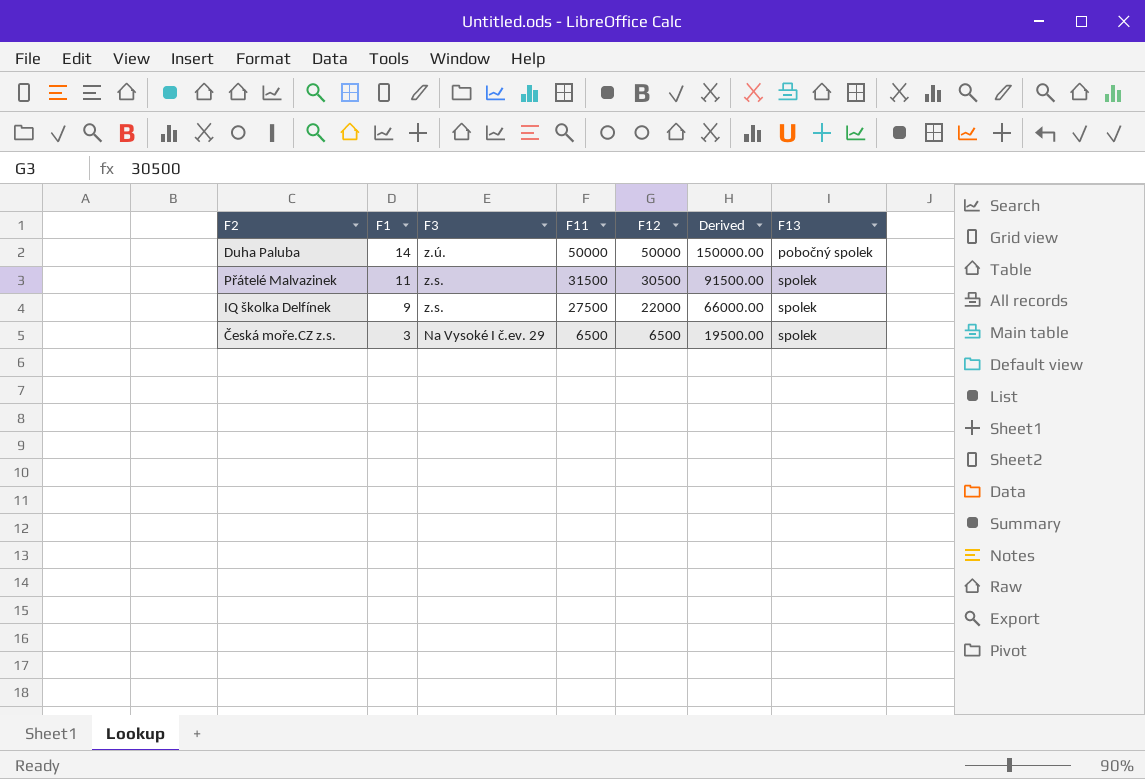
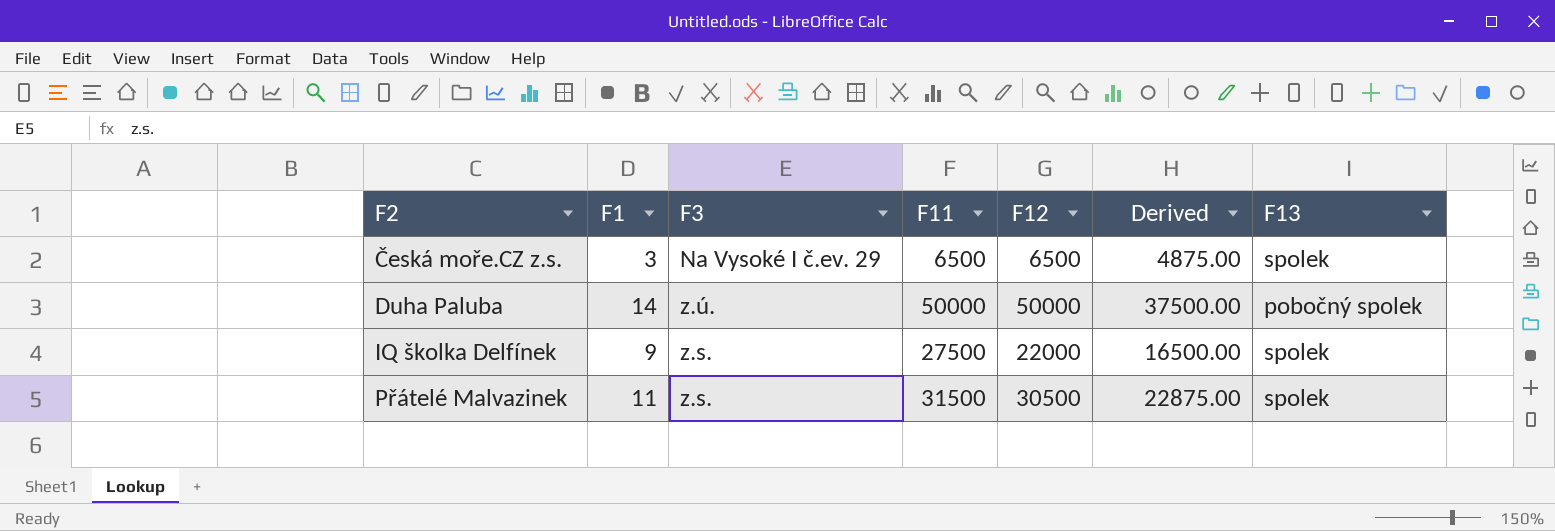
row order: F1 descending -> F2 ascending
column Derived | formula: [F12] * 3 -> [F12] * 0.75

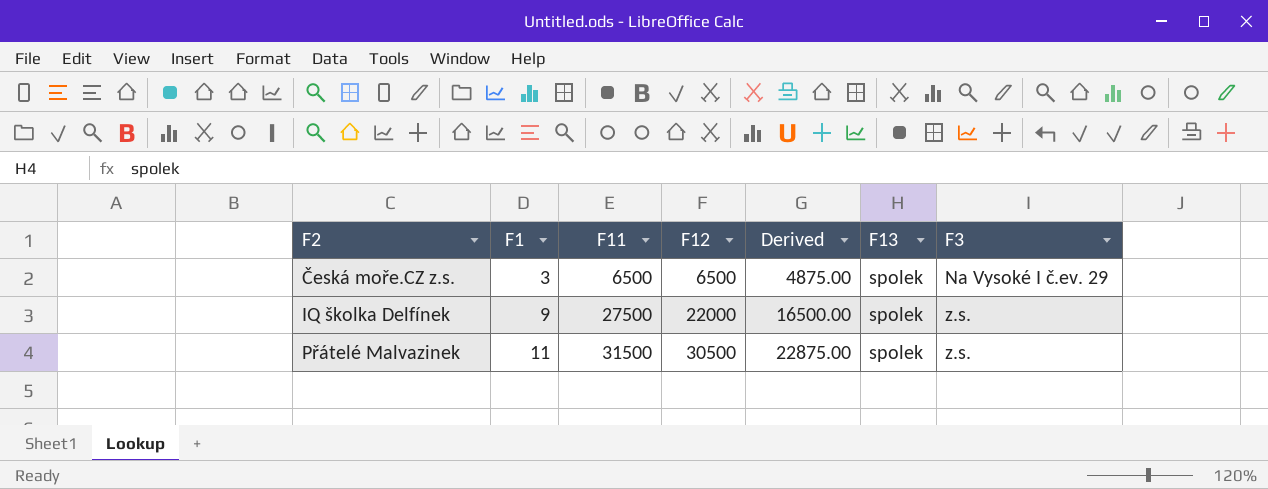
column F3 | position: 3 -> 7
row Duha Paluba: 14 | z.ú. | 50000 | 50000 | 37500.00 | pobočný spolek -> none

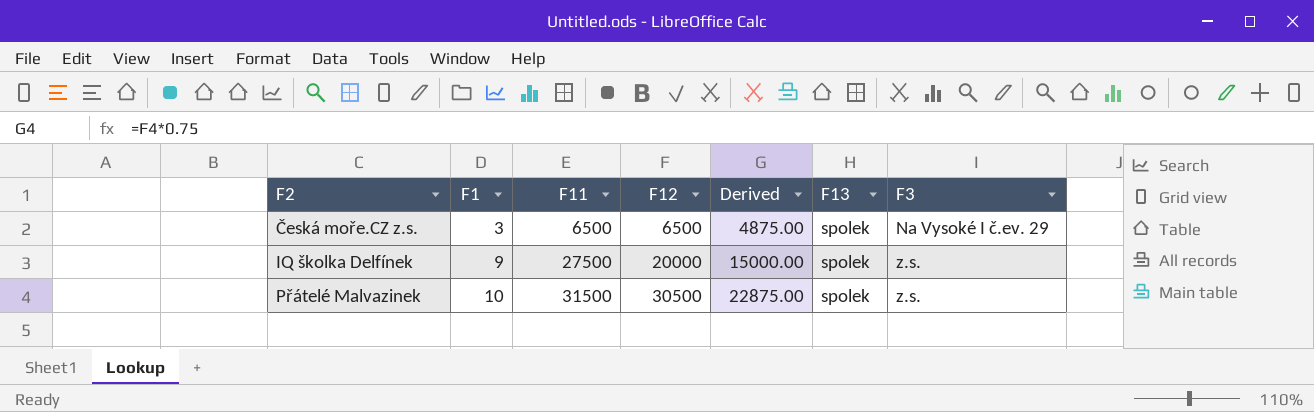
IQ školka Delfínek | F12: 22000 -> 20000
IQ školka Delfínek | Derived: 16500.00 -> 15000.00
Přátelé Malvazinek | F1: 11 -> 10

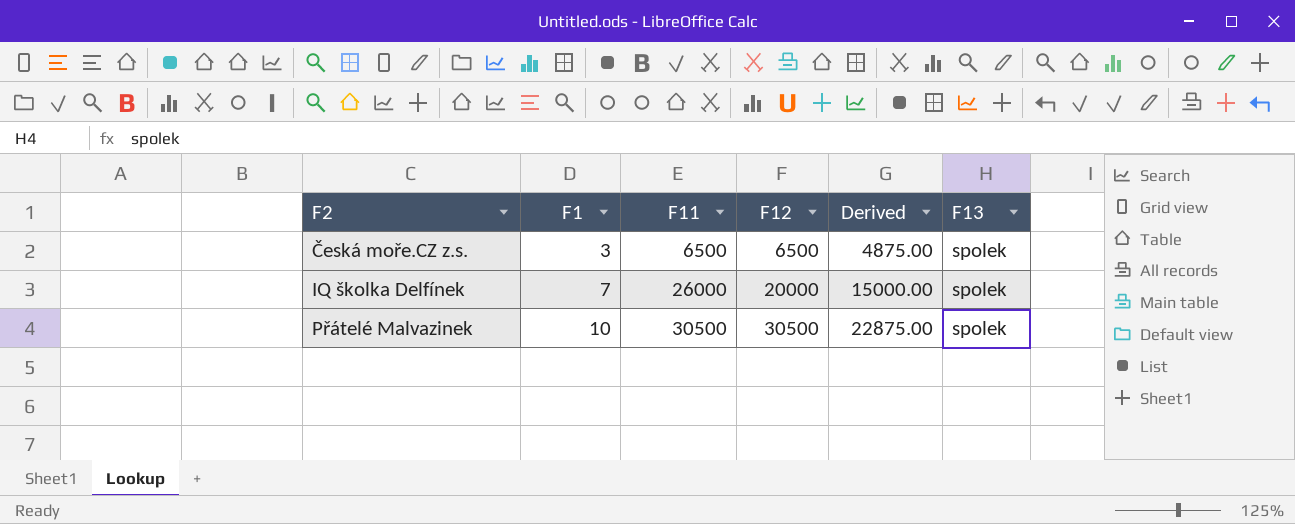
column F3 | position: 7 -> none
IQ školka Delfínek | F1: 9 -> 7
IQ školka Delfínek | F11: 27500 -> 26000
Přátelé Malvazinek | F11: 31500 -> 30500

